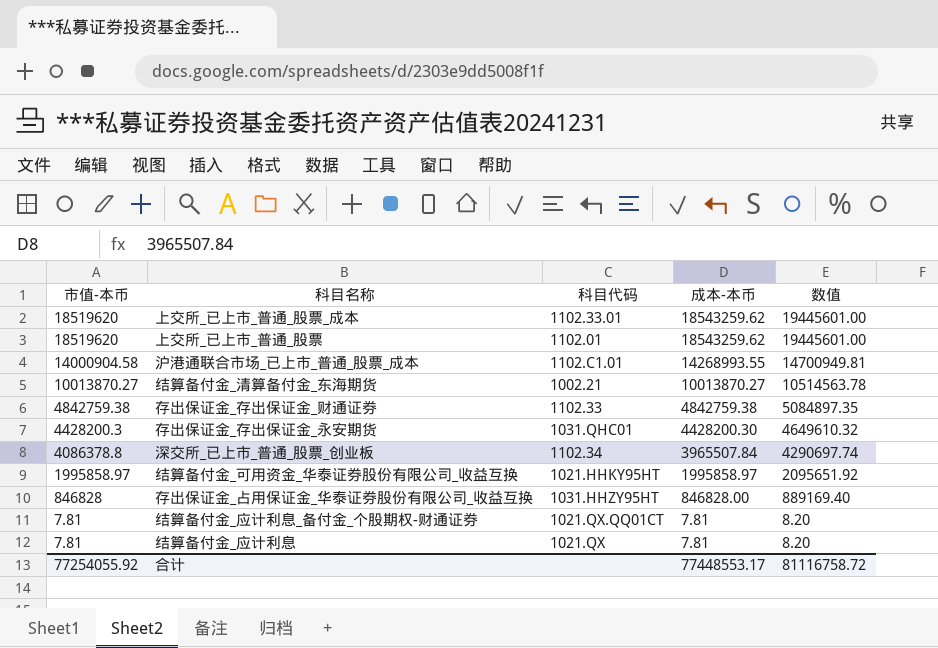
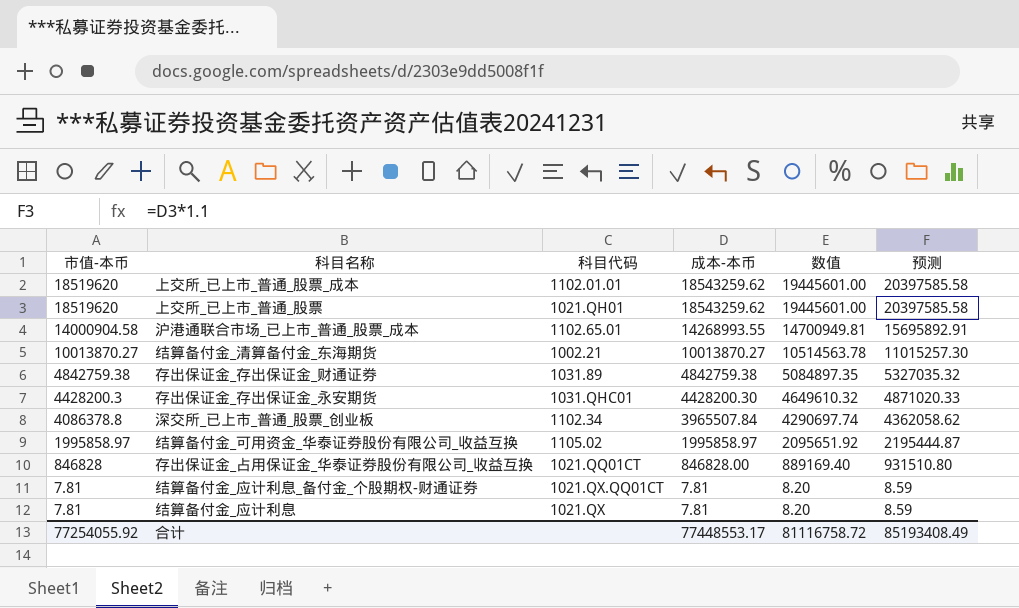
column 预测 | formula: none -> [成本-本币] * 1.1
上交所_已上市_普通_股票_成本 | 科目代码: 1102.33.01 -> 1102.01.01
上交所_已上市_普通_股票 | 科目代码: 1102.01 -> 1021.QH01
沪港通联合市场_已上市_普通_股票_成本 | 科目代码: 1102.C1.01 -> 1102.65.01
存出保证金_存出保证金_财通证券 | 科目代码: 1102.33 -> 1031.89
结算备付金_可用资金_华泰证券股份有限公司_收益互换 | 科目代码: 1021.HHKY95HT -> 1105.02
存出保证金_占用保证金_华泰证券股份有限公司_收益互换 | 科目代码: 1031.HHZY95HT -> 1021.QQ01CT

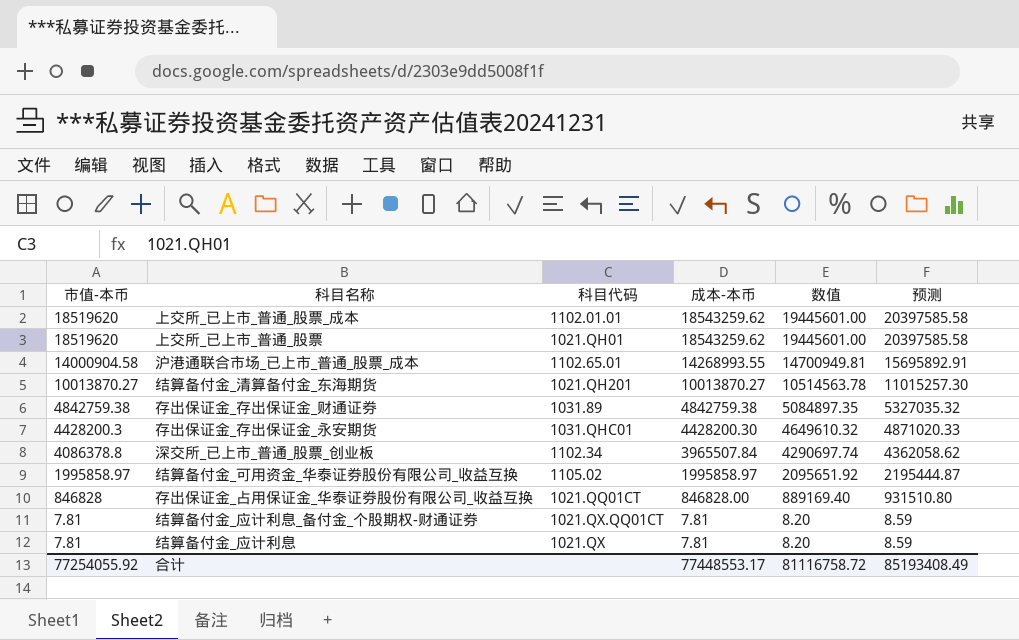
结算备付金_清算备付金_东海期货 | 科目代码: 1002.21 -> 1021.QH201

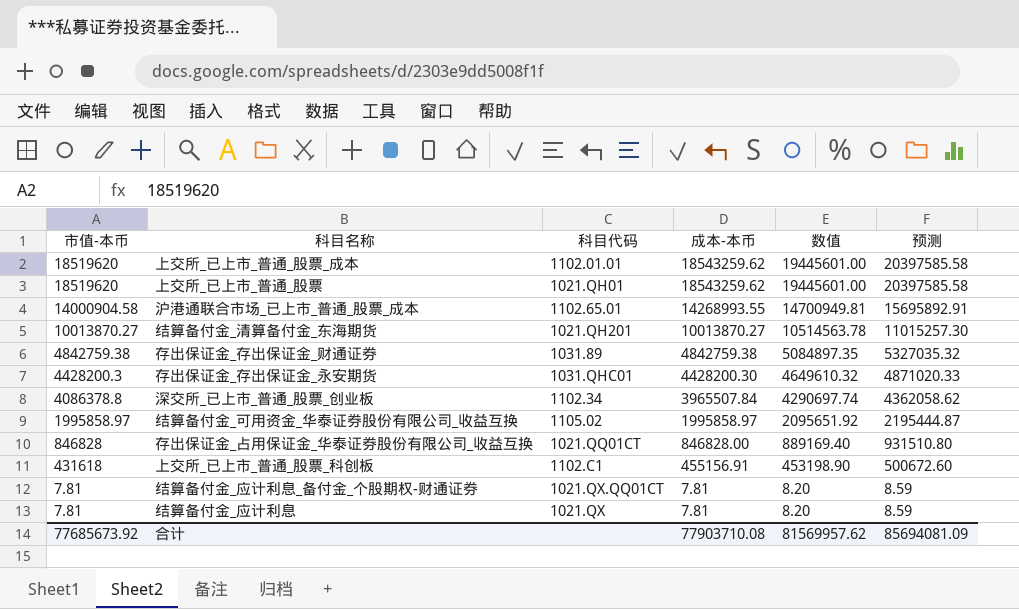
row 上交所_已上市_普通_股票_科创板: none -> 431618 | 1102.C1 | 455156.91 | 453198.90 | 500672.60
合计 | 市值-本币: 77254055.92 -> 77685673.92
合计 | 成本-本币: 77448553.17 -> 77903710.08
合计 | 数值: 81116758.72 -> 81569957.62
合计 | 预测: 85193408.49 -> 85694081.09

